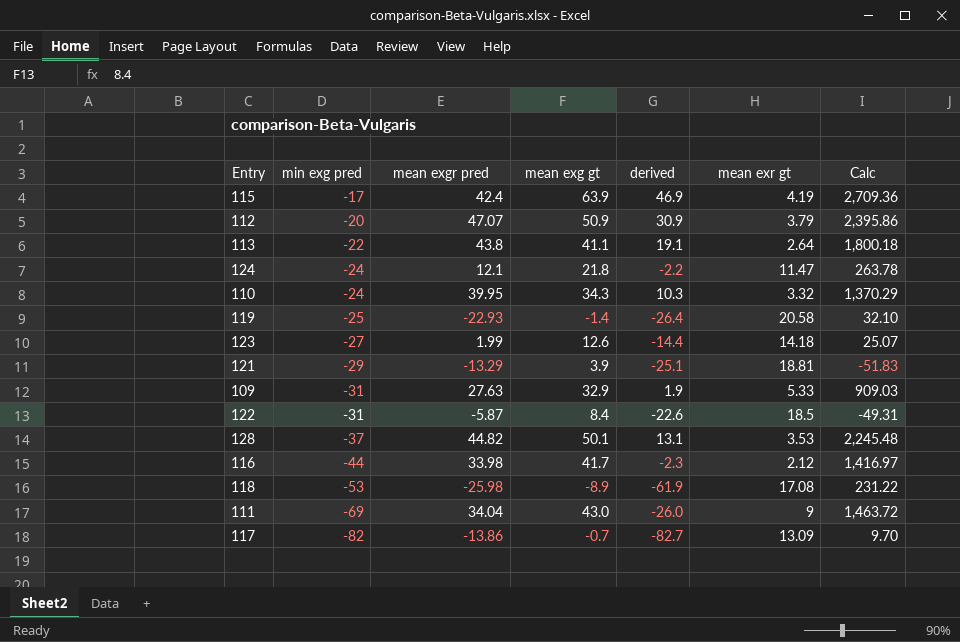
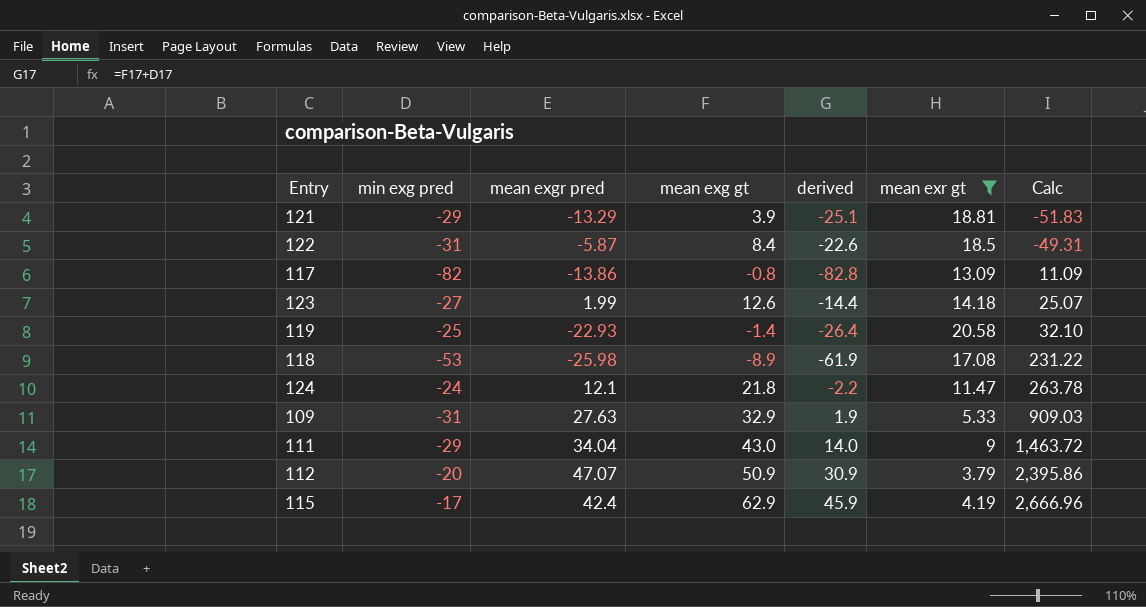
filter: none -> mean exr gt >= 3.79
row order: min exg pred descending -> Calc ascending
117 | mean exg gt: -0.7 -> -0.8
117 | derived: -82.7 -> -82.8
117 | Calc: 9.70 -> 11.09
111 | min exg pred: -69 -> -29
111 | derived: -26.0 -> 14.0
115 | mean exg gt: 63.9 -> 62.9
115 | derived: 46.9 -> 45.9
115 | Calc: 2,709.36 -> 2,666.96

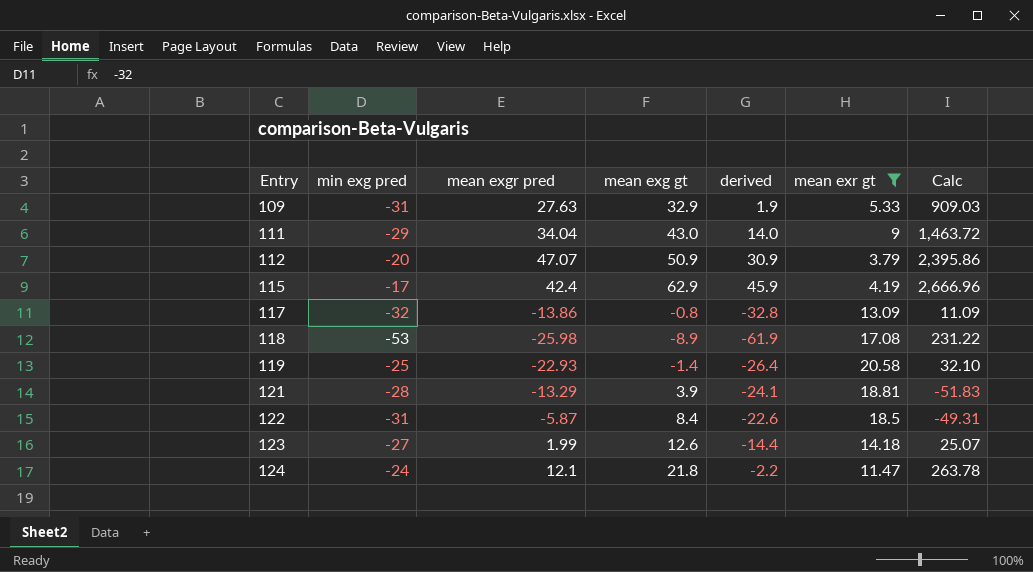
row order: Calc ascending -> Entry ascending
117 | min exg pred: -82 -> -32
117 | derived: -82.8 -> -32.8
121 | min exg pred: -29 -> -28
121 | derived: -25.1 -> -24.1

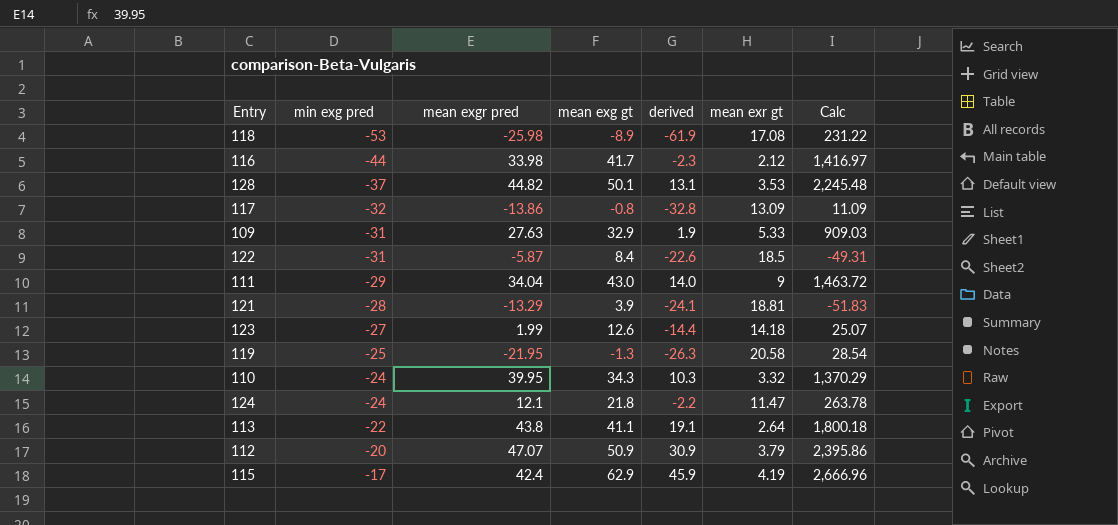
filter: mean exr gt >= 3.79 -> none
row order: Entry ascending -> min exg pred ascending
119 | mean exgr pred: -22.93 -> -21.95
119 | mean exg gt: -1.4 -> -1.3
119 | derived: -26.4 -> -26.3
119 | Calc: 32.10 -> 28.54

